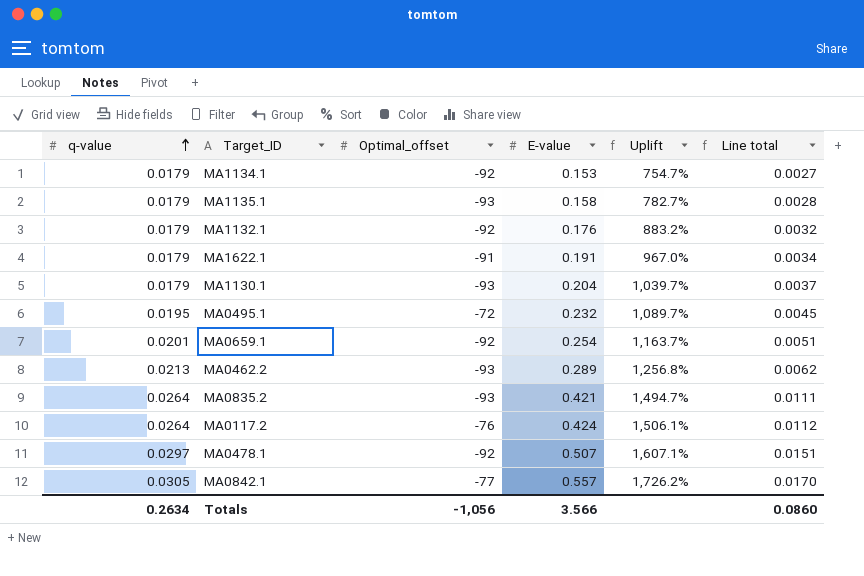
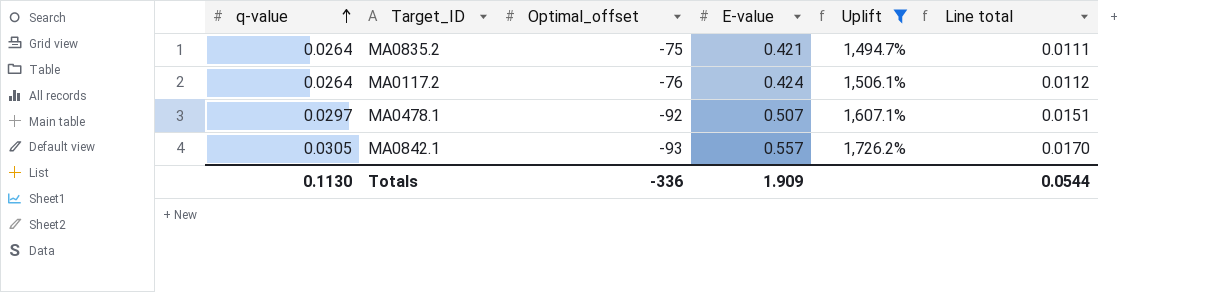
filter: none -> Uplift >= 1,494.7%
MA0835.2 | Optimal_offset: -93 -> -75
MA0842.1 | Optimal_offset: -77 -> -93
Totals | q-value: 0.2634 -> 0.1130
Totals | Optimal_offset: -1,056 -> -336
Totals | E-value: 3.566 -> 1.909
Totals | Line total: 0.0860 -> 0.0544

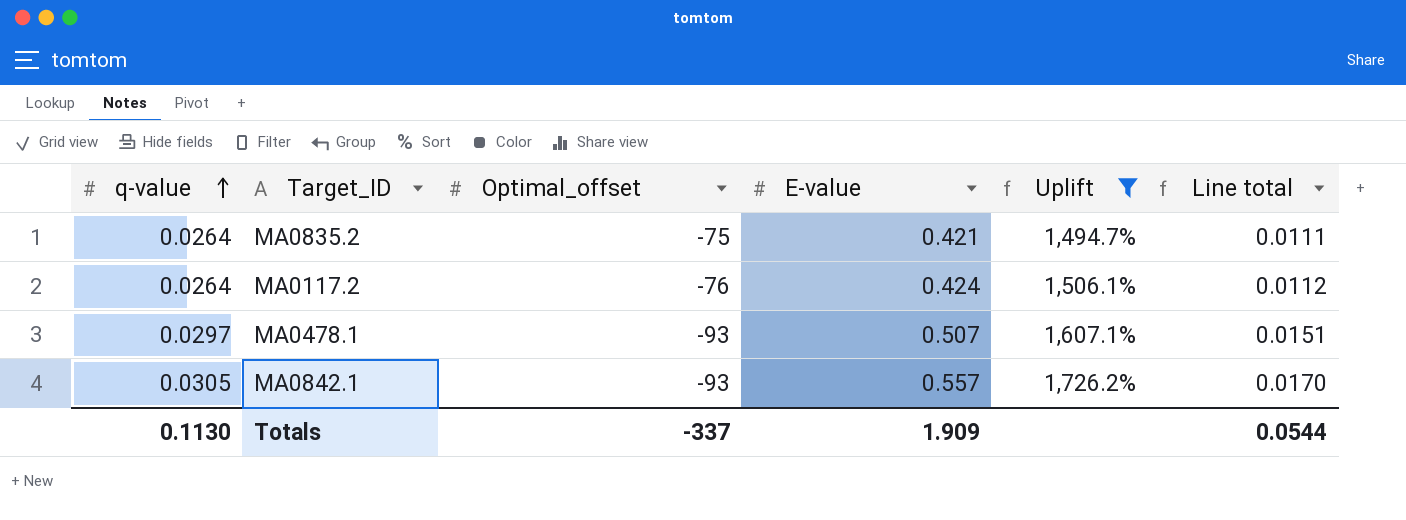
MA0478.1 | Optimal_offset: -92 -> -93
Totals | Optimal_offset: -336 -> -337

